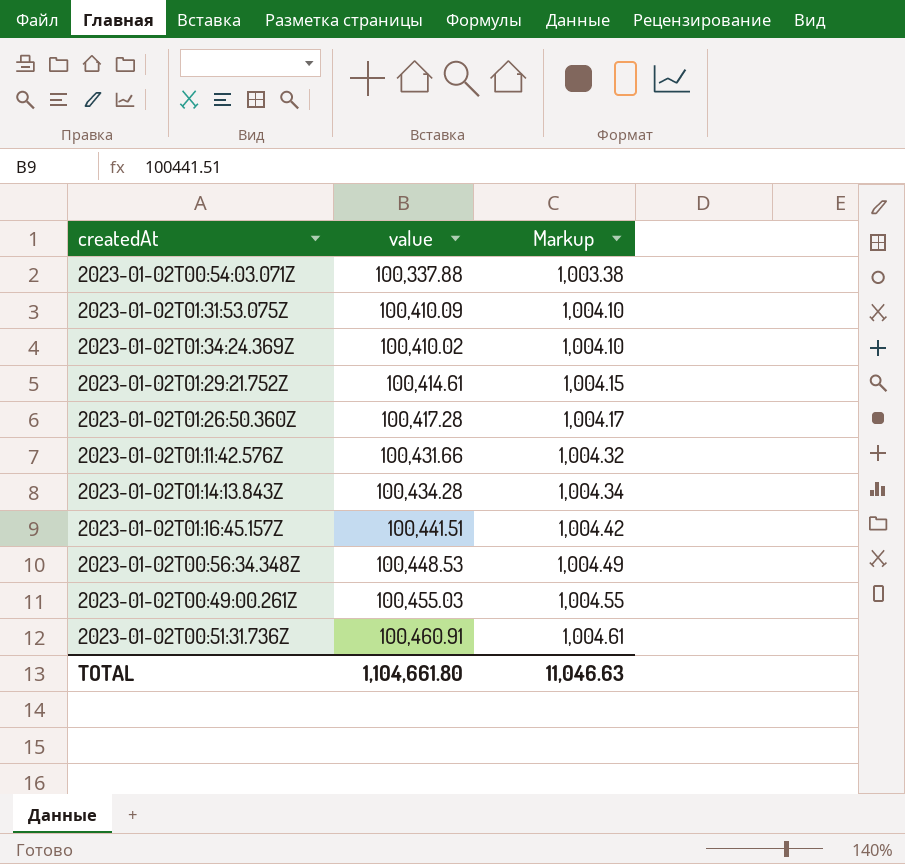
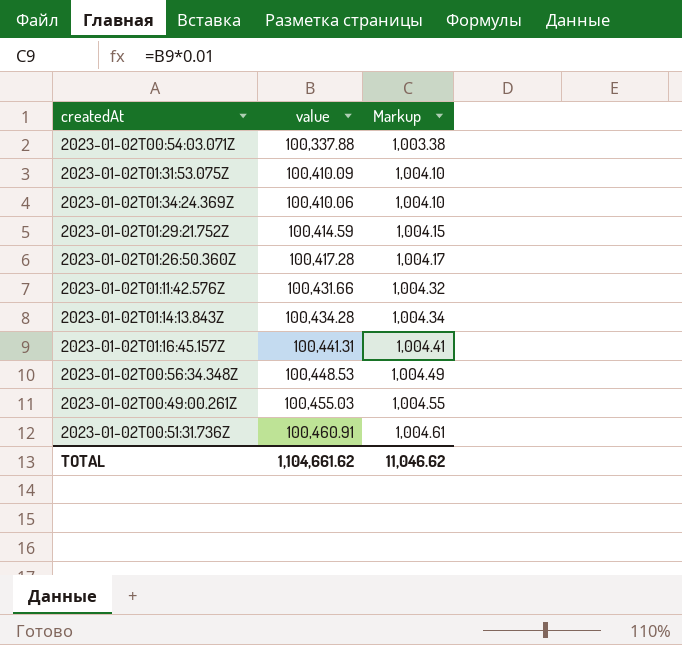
2023-01-02T01:34:24.369Z | value: 100,410.02 -> 100,410.06
2023-01-02T01:29:21.752Z | value: 100,414.61 -> 100,414.59
2023-01-02T01:16:45.157Z | value: 100,441.51 -> 100,441.31
2023-01-02T01:16:45.157Z | Markup: 1,004.42 -> 1,004.41
TOTAL | value: 1,104,661.80 -> 1,104,661.62
TOTAL | Markup: 11,046.63 -> 11,046.62

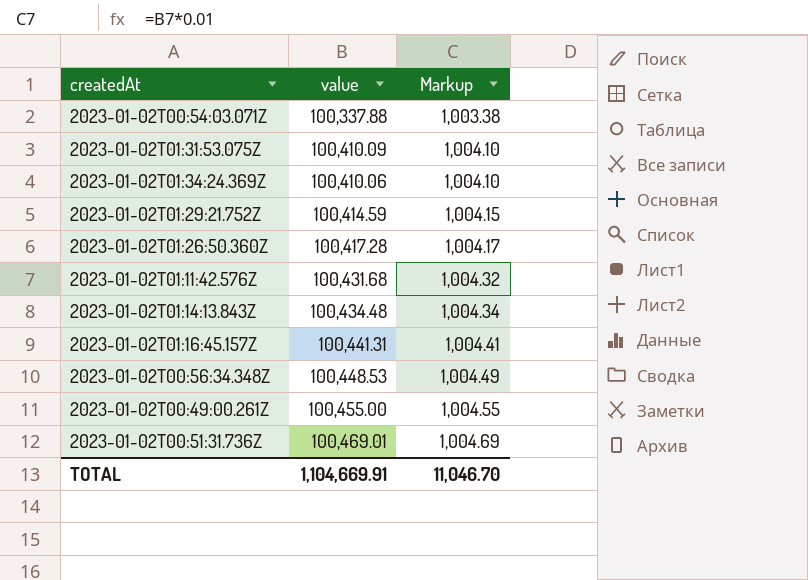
2023-01-02T01:11:42.576Z | value: 100,431.66 -> 100,431.68
2023-01-02T01:14:13.843Z | value: 100,434.28 -> 100,434.48
2023-01-02T00:49:00.261Z | value: 100,455.03 -> 100,455.00
2023-01-02T00:51:31.736Z | value: 100,460.91 -> 100,469.01
2023-01-02T00:51:31.736Z | Markup: 1,004.61 -> 1,004.69
TOTAL | value: 1,104,661.62 -> 1,104,669.91
TOTAL | Markup: 11,046.62 -> 11,046.70

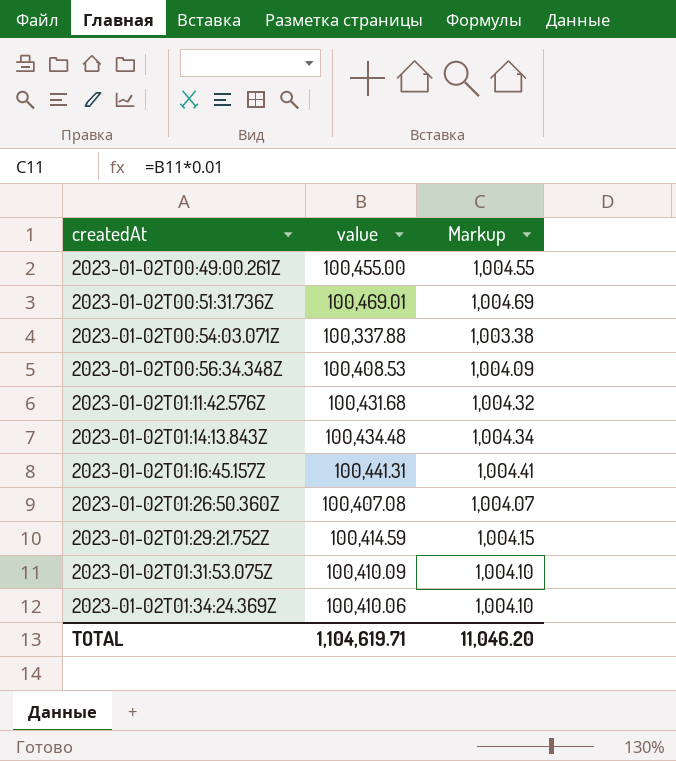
row order: Markup ascending -> createdAt ascending
2023-01-02T00:56:34.348Z | value: 100,448.53 -> 100,408.53
2023-01-02T00:56:34.348Z | Markup: 1,004.49 -> 1,004.09
2023-01-02T01:26:50.360Z | value: 100,417.28 -> 100,407.08
2023-01-02T01:26:50.360Z | Markup: 1,004.17 -> 1,004.07
TOTAL | value: 1,104,669.91 -> 1,104,619.71
TOTAL | Markup: 11,046.70 -> 11,046.20

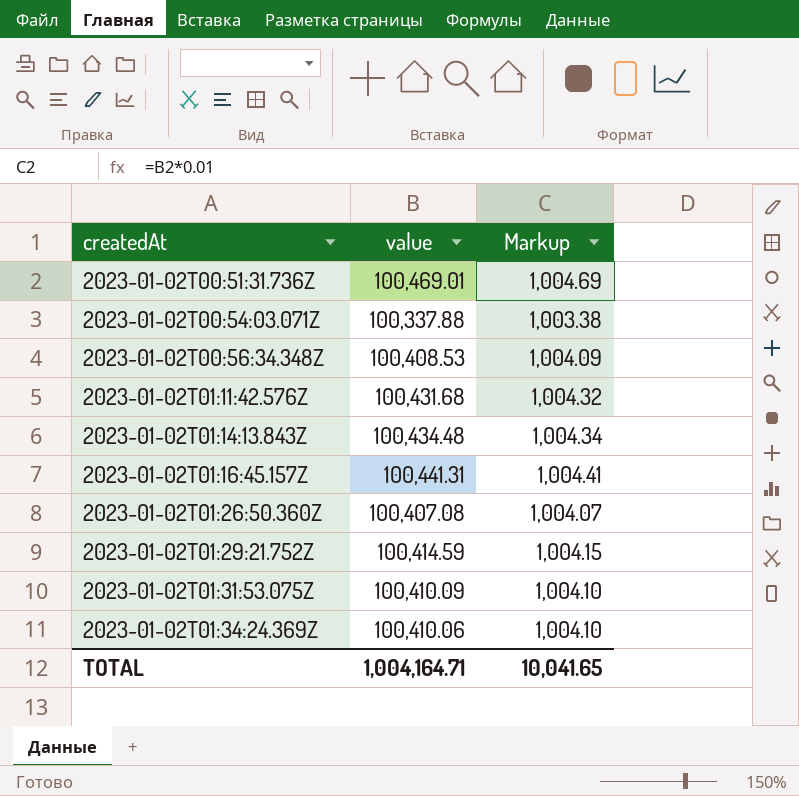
row 2023-01-02T00:49:00.261Z: 100,455.00 | 1,004.55 -> none
TOTAL | value: 1,104,619.71 -> 1,004,164.71
TOTAL | Markup: 11,046.20 -> 10,041.65

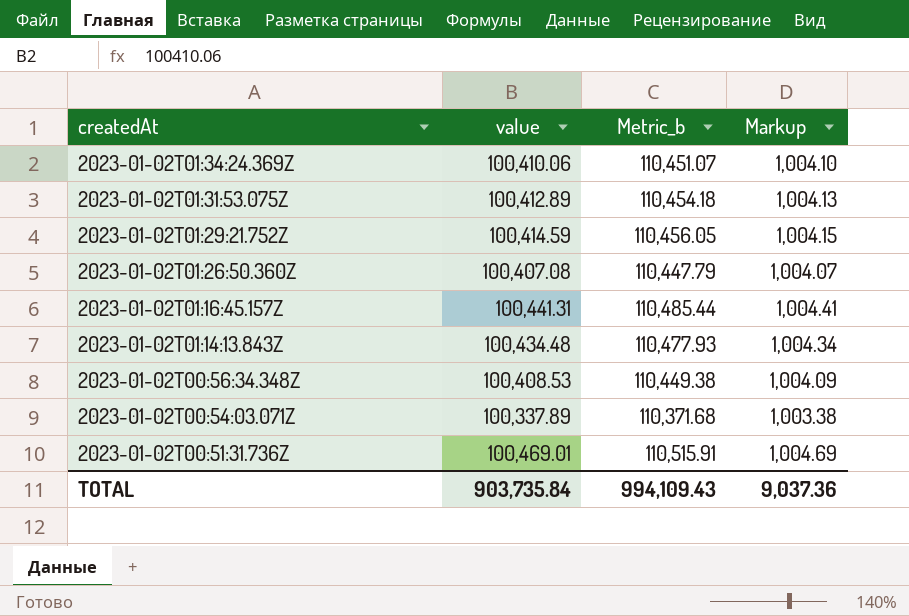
row order: createdAt ascending -> createdAt descending
column Metric_b | formula: none -> [value] * 1.1
row 2023-01-02T01:11:42.576Z: 100,431.68 | 1,004.32 -> none
2023-01-02T01:31:53.075Z | value: 100,410.09 -> 100,412.89
2023-01-02T01:31:53.075Z | Markup: 1,004.10 -> 1,004.13
2023-01-02T00:54:03.071Z | value: 100,337.88 -> 100,337.89
TOTAL | value: 1,004,164.71 -> 903,735.84
TOTAL | Markup: 10,041.65 -> 9,037.36

